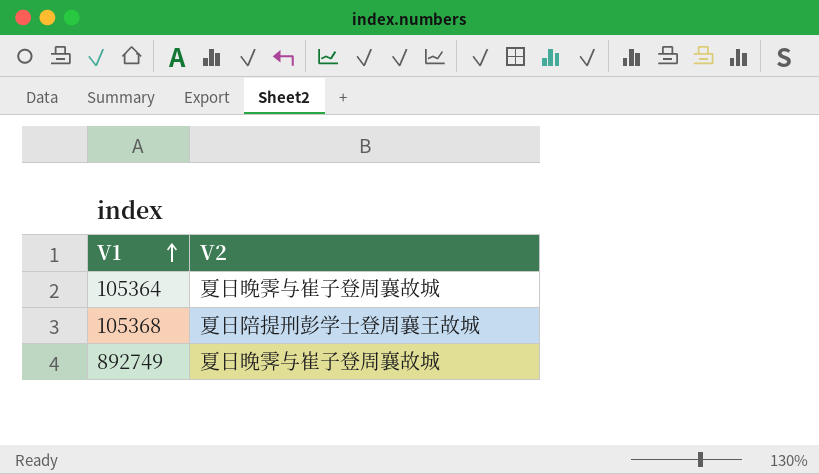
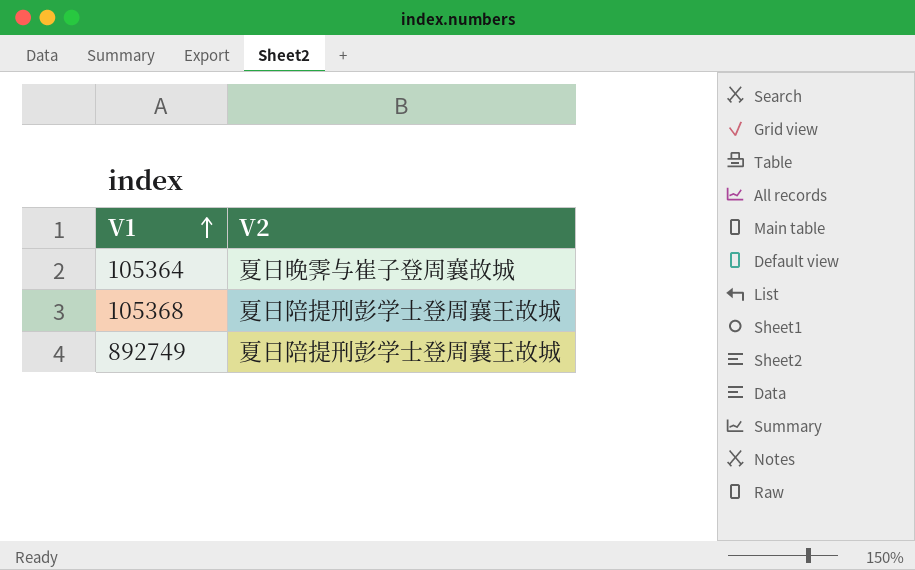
892749 | V2: 夏日晚霁与崔子登周襄故城 -> 夏日陪提刑彭学士登周襄王故城

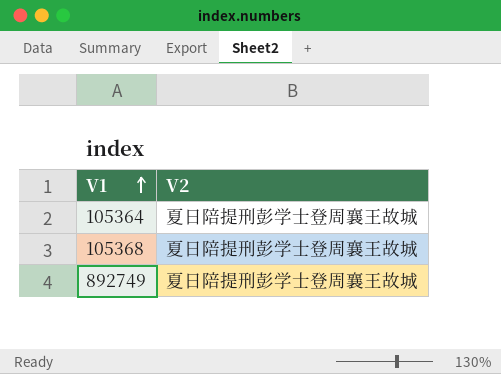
105364 | V2: 夏日晚霁与崔子登周襄故城 -> 夏日陪提刑彭学士登周襄王故城

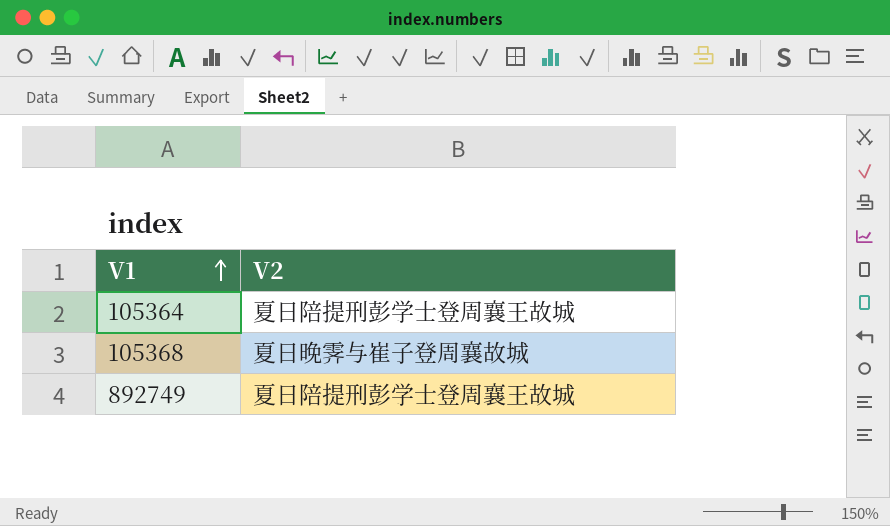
105368 | V2: 夏日陪提刑彭学士登周襄王故城 -> 夏日晚霁与崔子登周襄故城

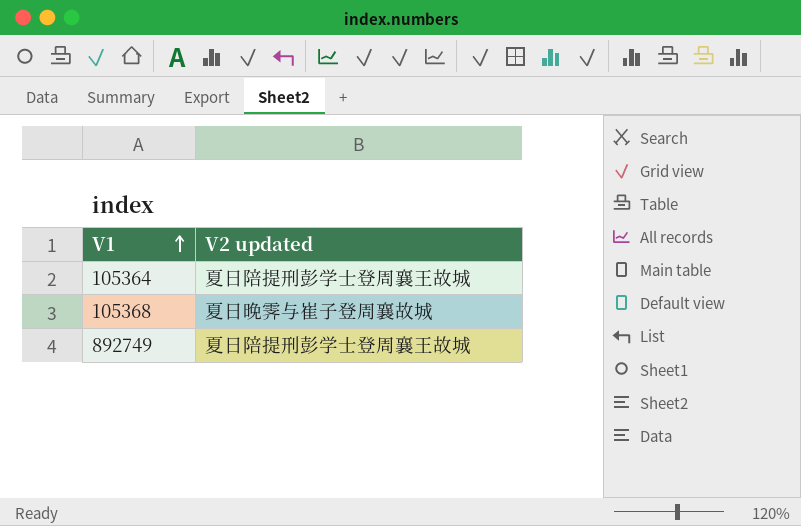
column name: V2 -> V2 updated

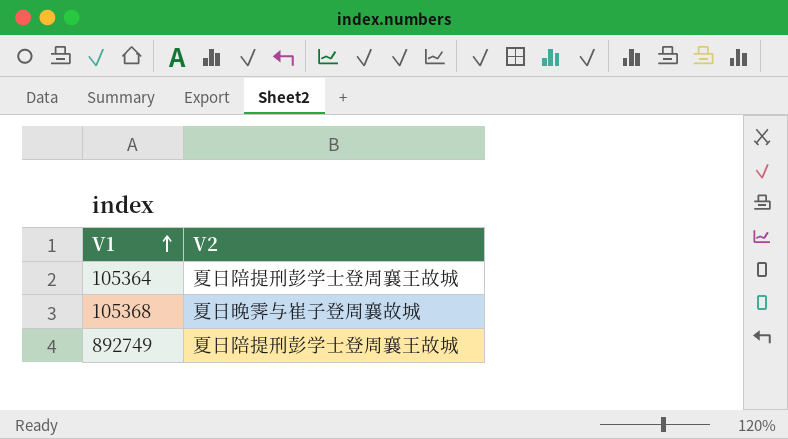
column name: V2 updated -> V2

